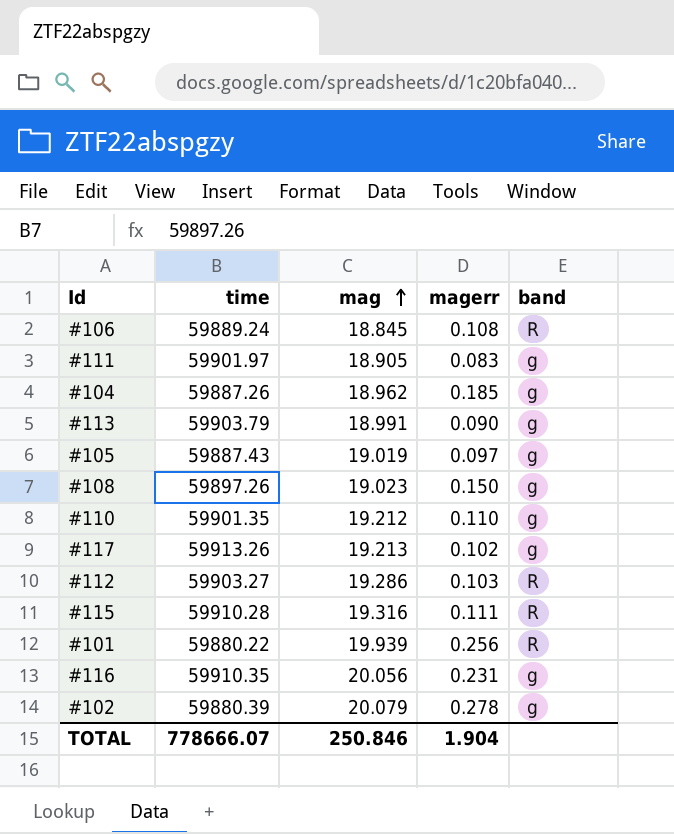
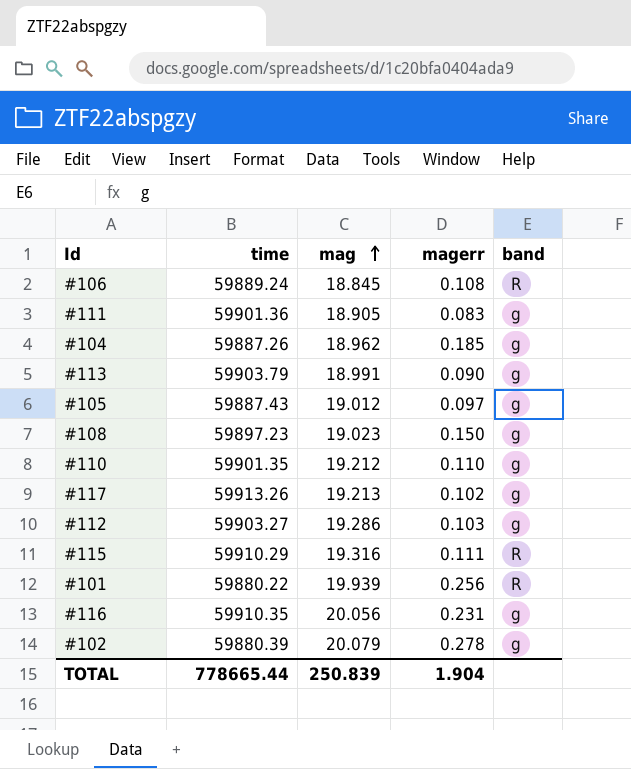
#111 | time: 59901.97 -> 59901.36
#105 | mag: 19.019 -> 19.012
#108 | time: 59897.26 -> 59897.23
#112 | band: R -> g
#115 | time: 59910.28 -> 59910.29
TOTAL | time: 778666.07 -> 778665.44
TOTAL | mag: 250.846 -> 250.839

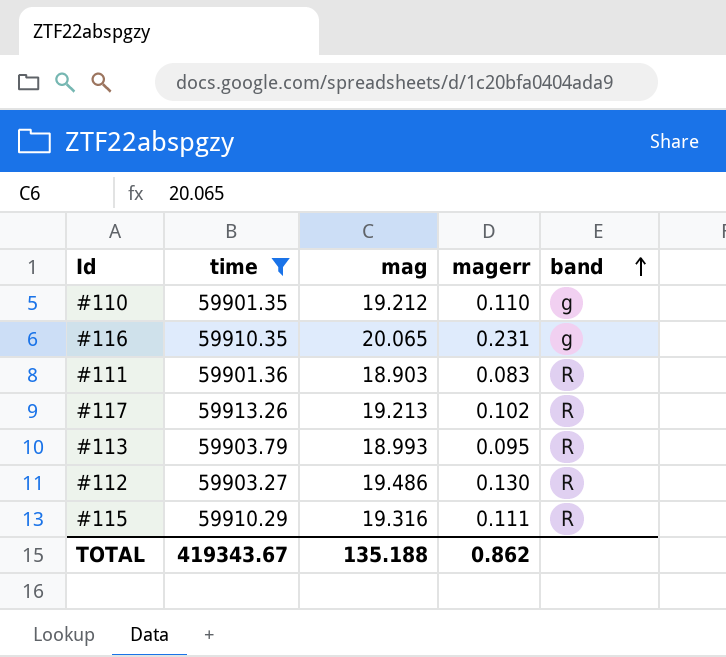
filter: none -> time >= 59901.35
row order: mag ascending -> band ascending
#116 | mag: 20.056 -> 20.065
#111 | mag: 18.905 -> 18.903
#111 | band: g -> R
#117 | band: g -> R
#113 | mag: 18.991 -> 18.993
#113 | magerr: 0.090 -> 0.095
#113 | band: g -> R
#112 | mag: 19.286 -> 19.486
#112 | magerr: 0.103 -> 0.130
#112 | band: g -> R
TOTAL | time: 778665.44 -> 419343.67
TOTAL | mag: 250.839 -> 135.188
TOTAL | magerr: 1.904 -> 0.862

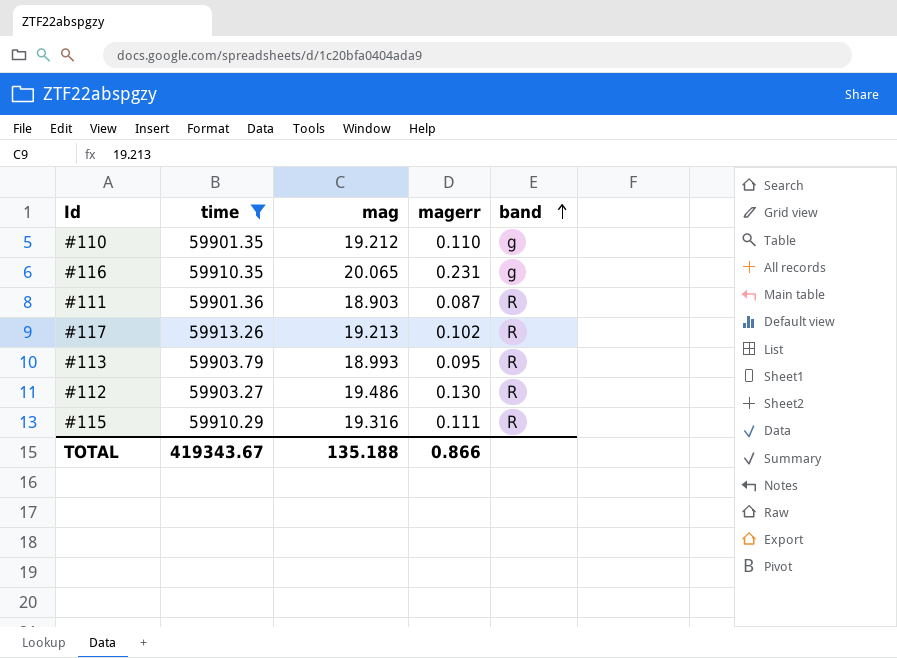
#111 | magerr: 0.083 -> 0.087
TOTAL | magerr: 0.862 -> 0.866

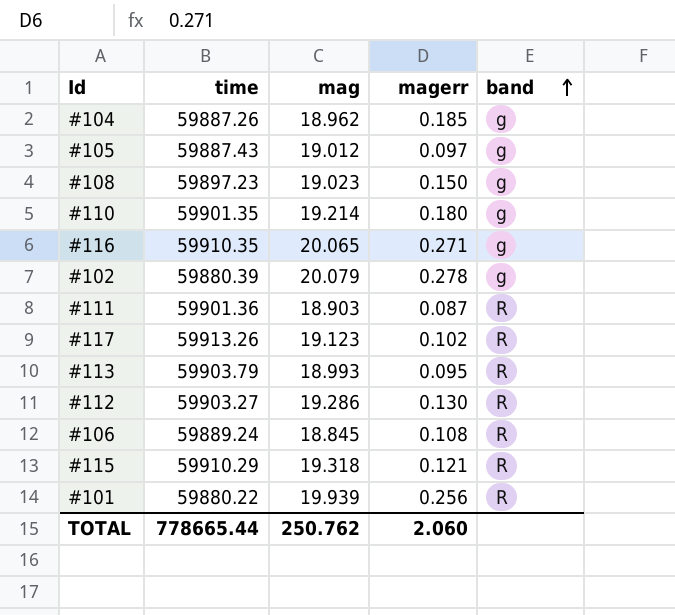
filter: time >= 59901.35 -> none
#110 | mag: 19.212 -> 19.214
#110 | magerr: 0.110 -> 0.180
#116 | magerr: 0.231 -> 0.271
#117 | mag: 19.213 -> 19.123
#112 | mag: 19.486 -> 19.286
#115 | mag: 19.316 -> 19.318
#115 | magerr: 0.111 -> 0.121
TOTAL | time: 419343.67 -> 778665.44
TOTAL | mag: 135.188 -> 250.762
TOTAL | magerr: 0.866 -> 2.060

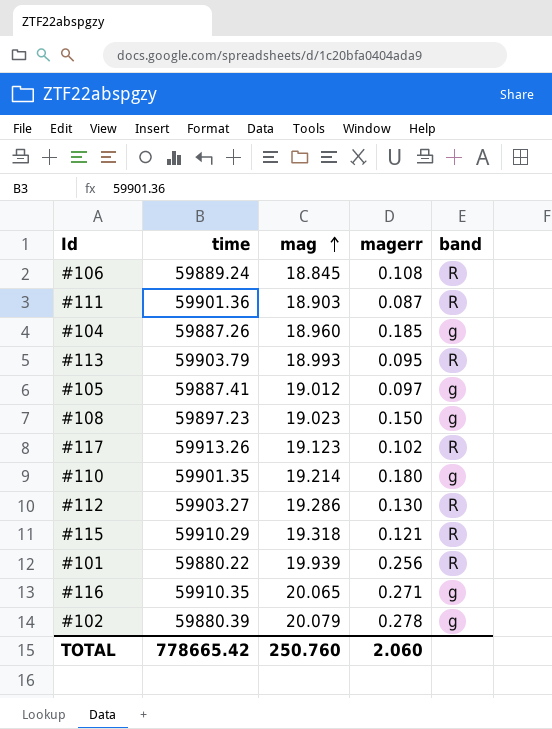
row order: band ascending -> mag ascending
#104 | mag: 18.962 -> 18.960
#105 | time: 59887.43 -> 59887.41
TOTAL | time: 778665.44 -> 778665.42
TOTAL | mag: 250.762 -> 250.760

